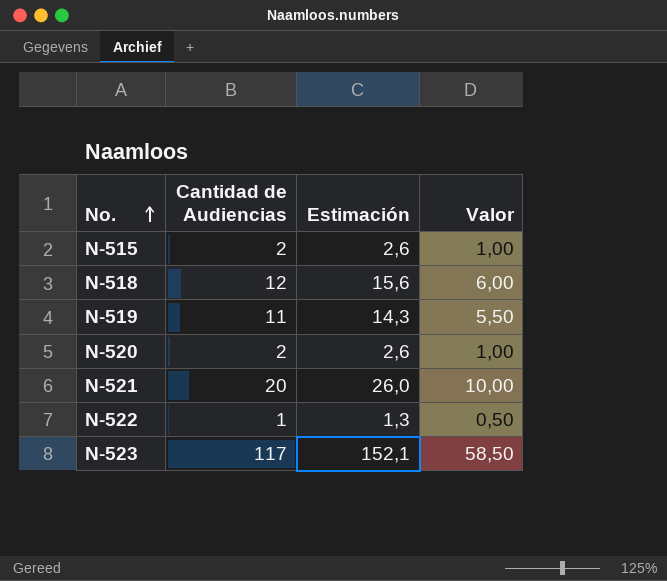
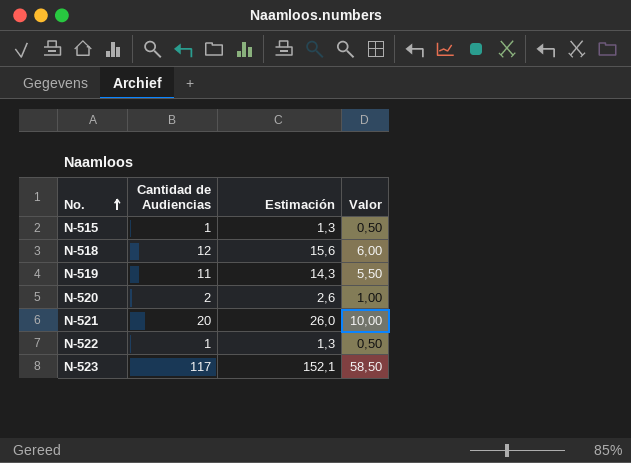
N-515 | Cantidad de Audiencias: 2 -> 1
N-515 | Estimación: 2,6 -> 1,3
N-515 | Valor: 1,00 -> 0,50

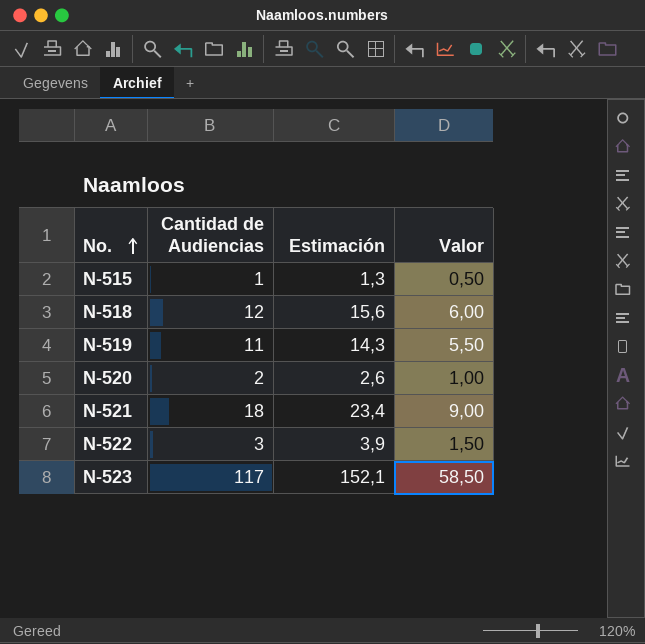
N-521 | Cantidad de Audiencias: 20 -> 18
N-521 | Estimación: 26,0 -> 23,4
N-521 | Valor: 10,00 -> 9,00
N-522 | Cantidad de Audiencias: 1 -> 3
N-522 | Estimación: 1,3 -> 3,9
N-522 | Valor: 0,50 -> 1,50

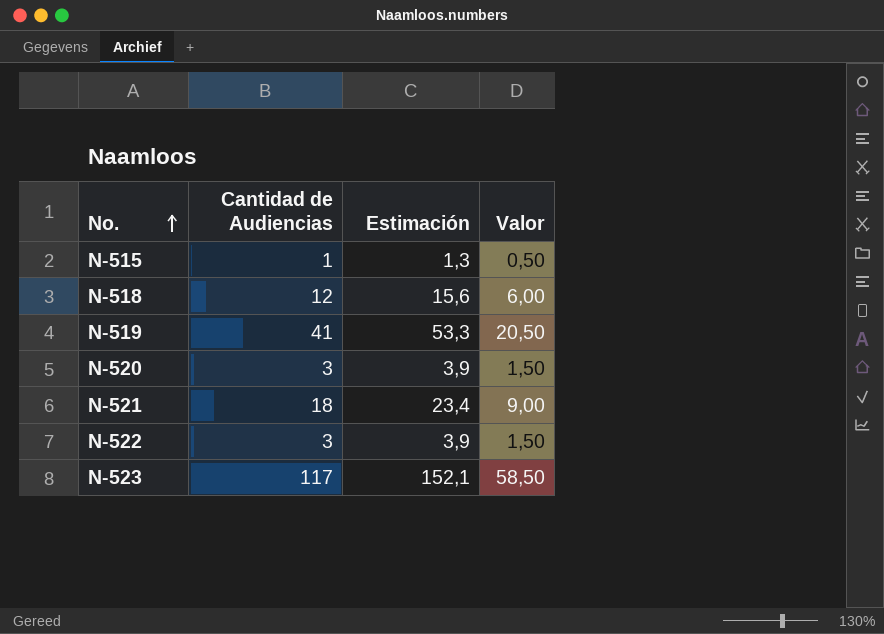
N-519 | Cantidad de Audiencias: 11 -> 41
N-519 | Estimación: 14,3 -> 53,3
N-519 | Valor: 5,50 -> 20,50
N-520 | Cantidad de Audiencias: 2 -> 3
N-520 | Estimación: 2,6 -> 3,9
N-520 | Valor: 1,00 -> 1,50

